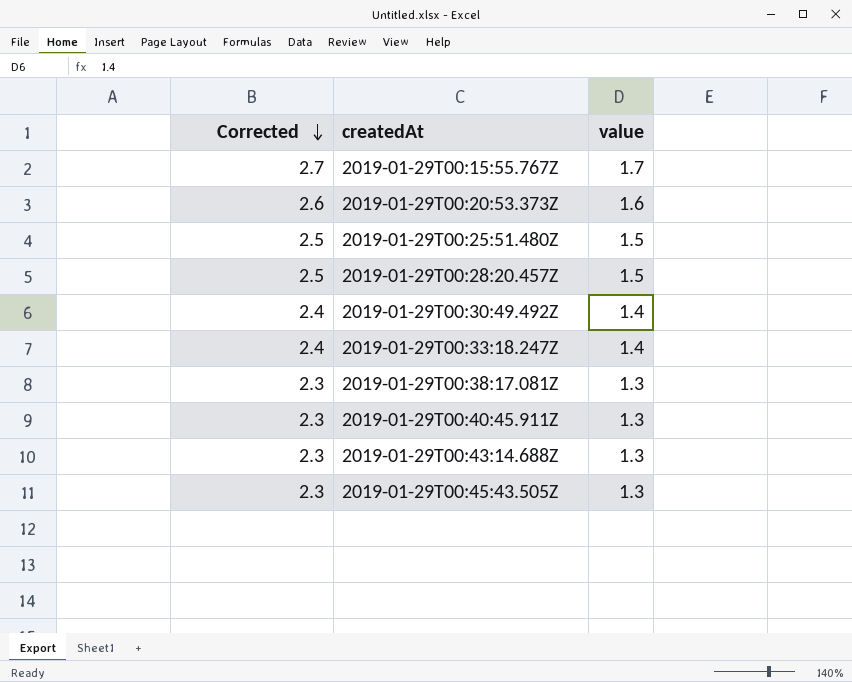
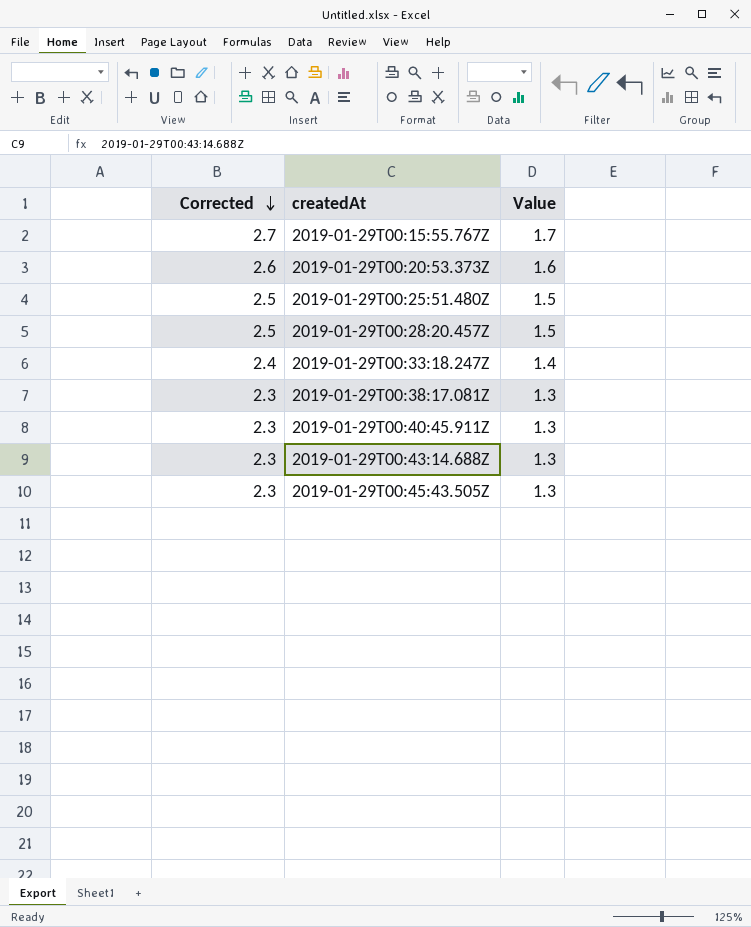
column name: value -> Value
row 2019-01-29T00:30:49.492Z: 2.4 | 1.4 -> none

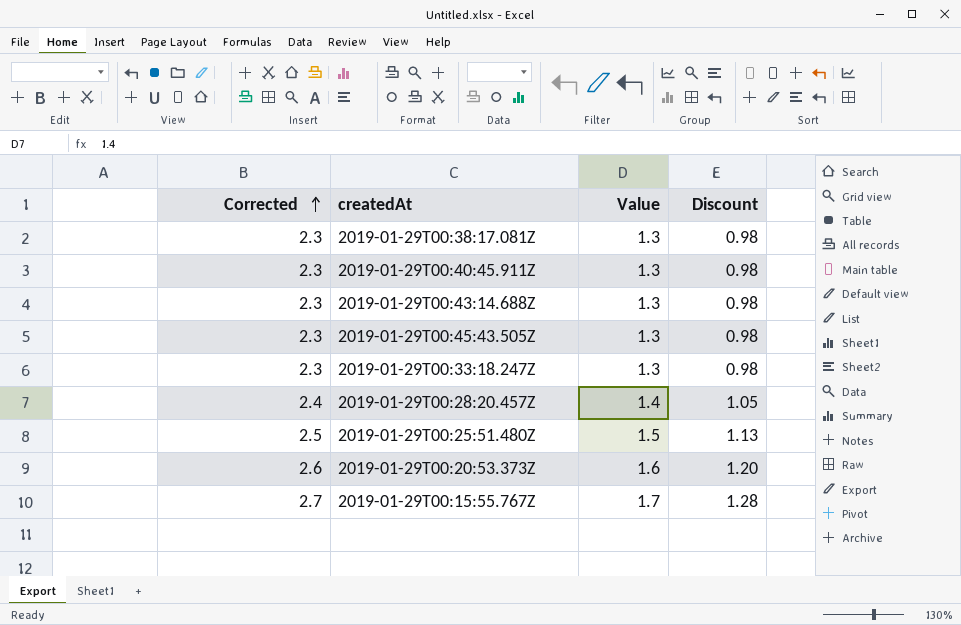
row order: Corrected descending -> Corrected ascending
column Discount | formula: none -> [Value] * 0.75
2019-01-29T00:33:18.247Z | Corrected: 2.4 -> 2.3
2019-01-29T00:33:18.247Z | Value: 1.4 -> 1.3
2019-01-29T00:28:20.457Z | Corrected: 2.5 -> 2.4
2019-01-29T00:28:20.457Z | Value: 1.5 -> 1.4

